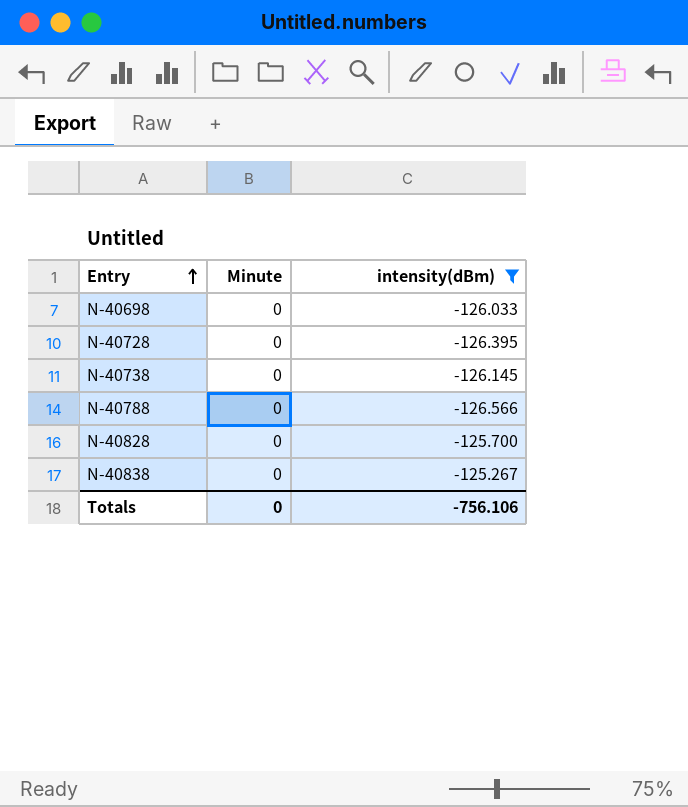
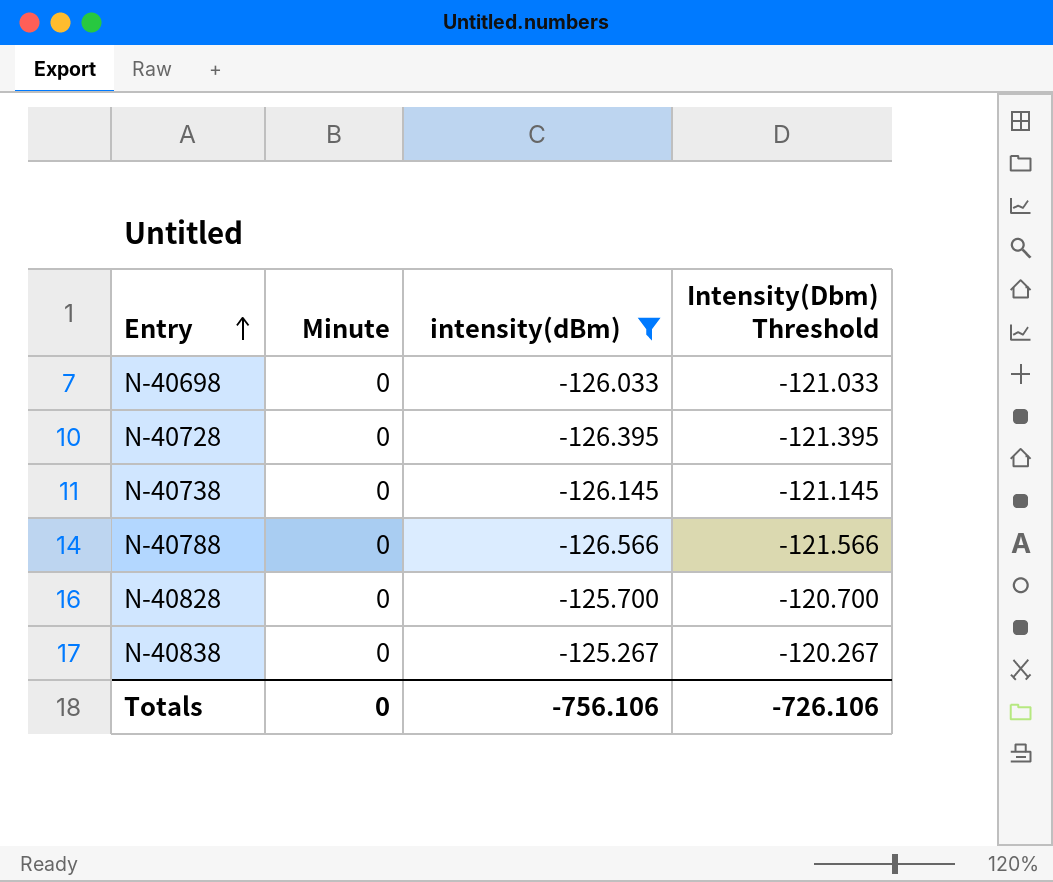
column Intensity(Dbm) Threshold | formula: none -> [intensity(dBm)] + 5

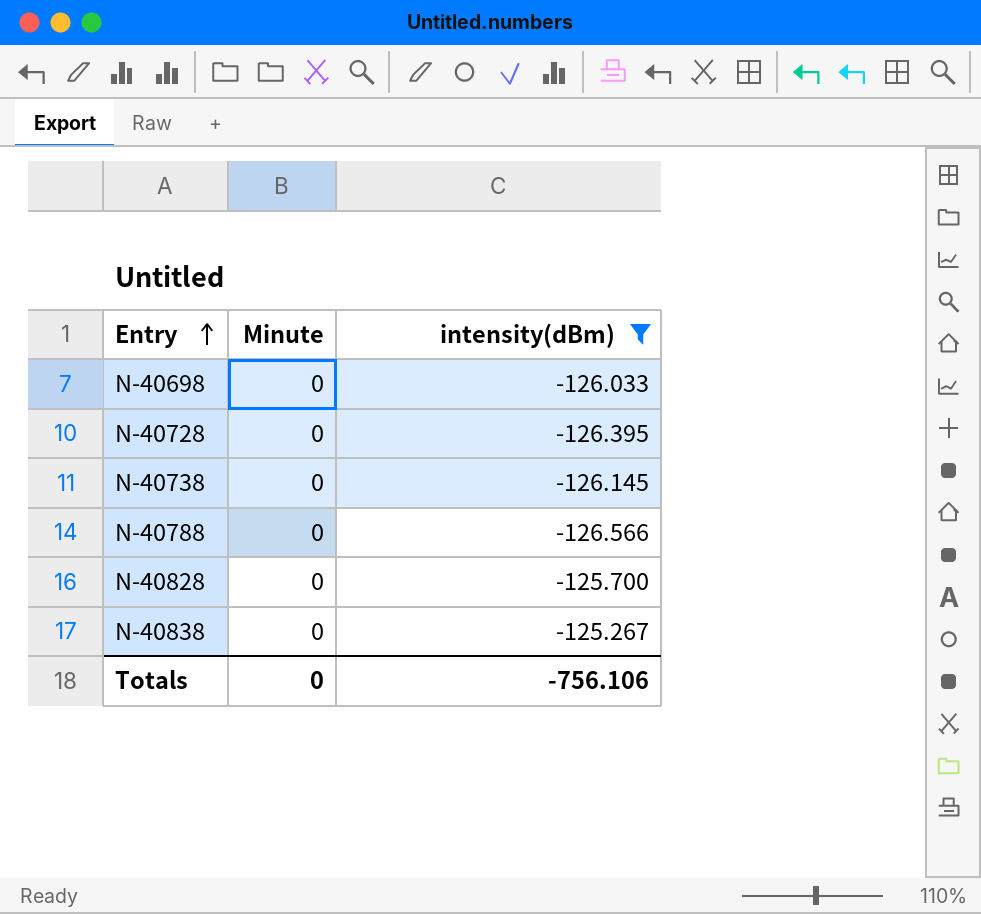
column Intensity(Dbm) Threshold | formula: [intensity(dBm)] + 5 -> none

